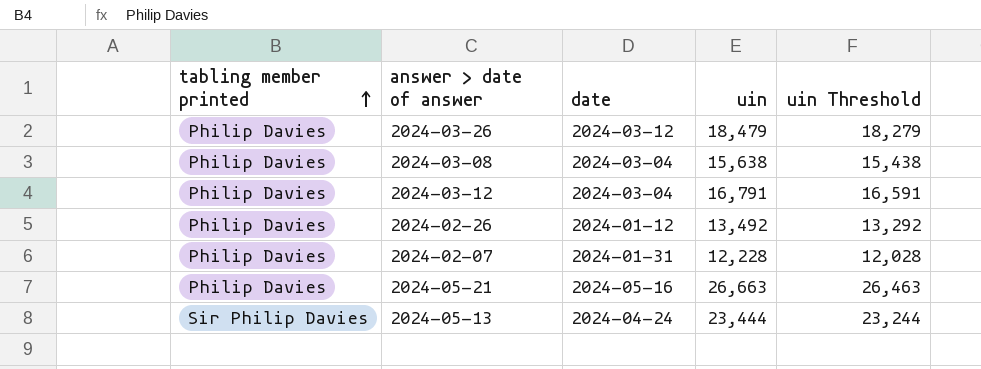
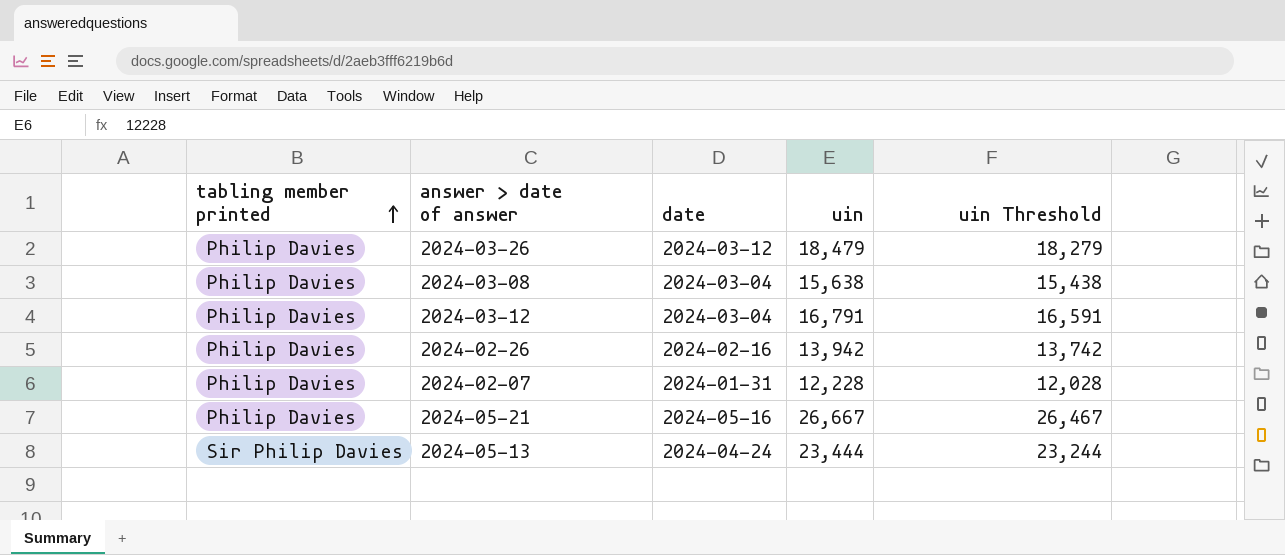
2024-02-26 | date: 2024-01-12 -> 2024-02-16
2024-02-26 | uin: 13,492 -> 13,942
2024-02-26 | uin Threshold: 13,292 -> 13,742
2024-05-21 | uin: 26,663 -> 26,667
2024-05-21 | uin Threshold: 26,463 -> 26,467

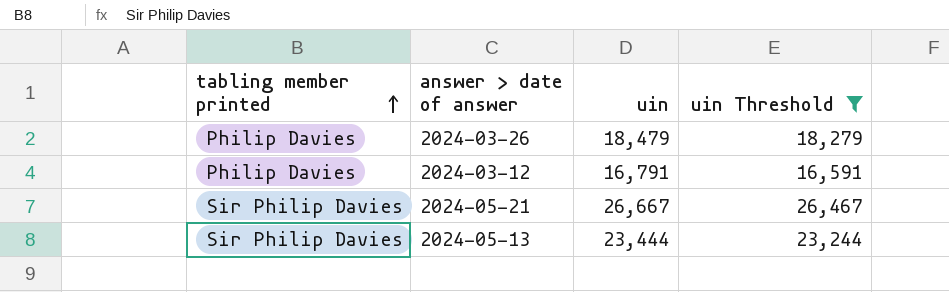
filter: none -> uin Threshold >= 16,591
column date | position: 3 -> none
2024-05-21 | tabling member printed: Philip Davies -> Sir Philip Davies

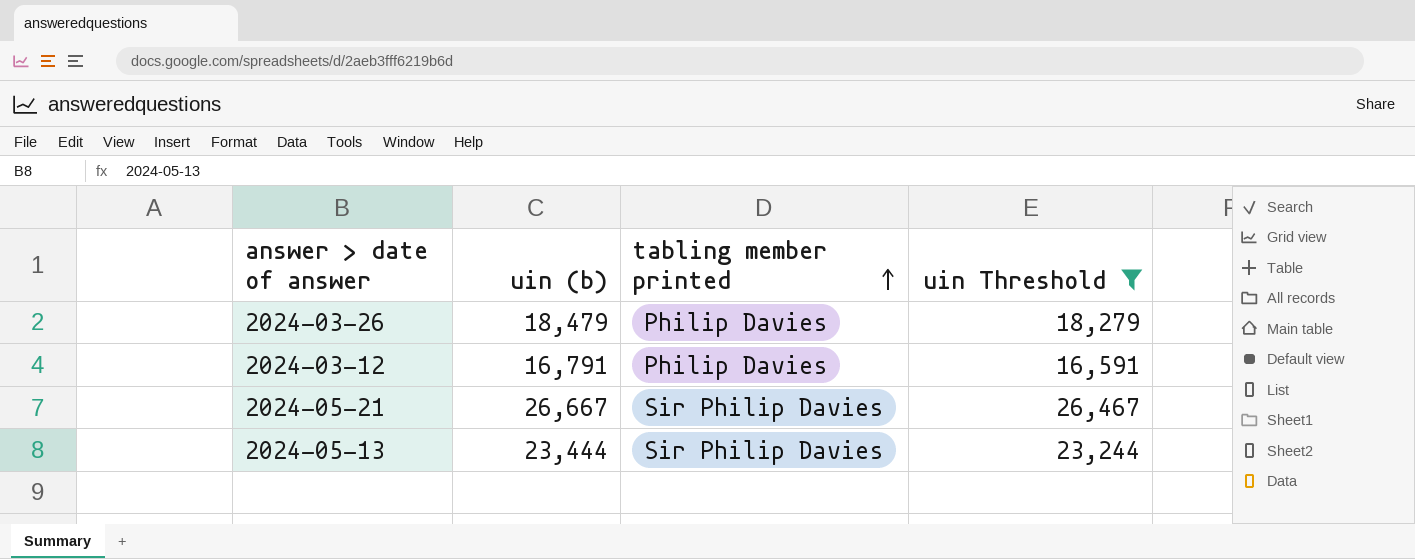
column name: uin -> uin (b)
column tabling member printed | position: 1 -> 3

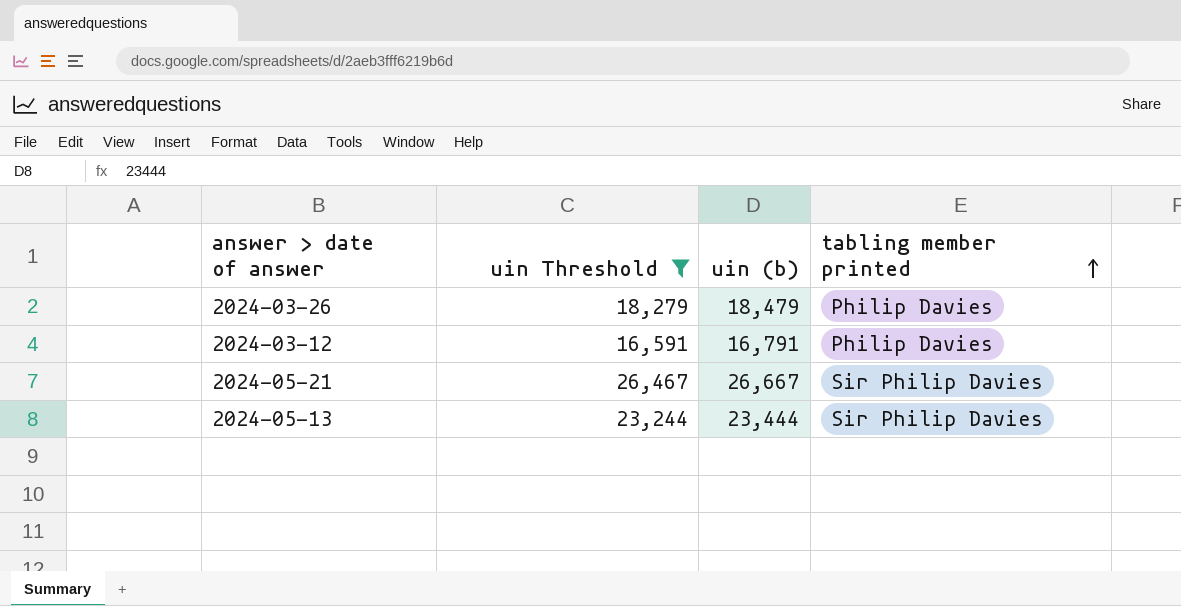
column uin Threshold | position: 4 -> 2

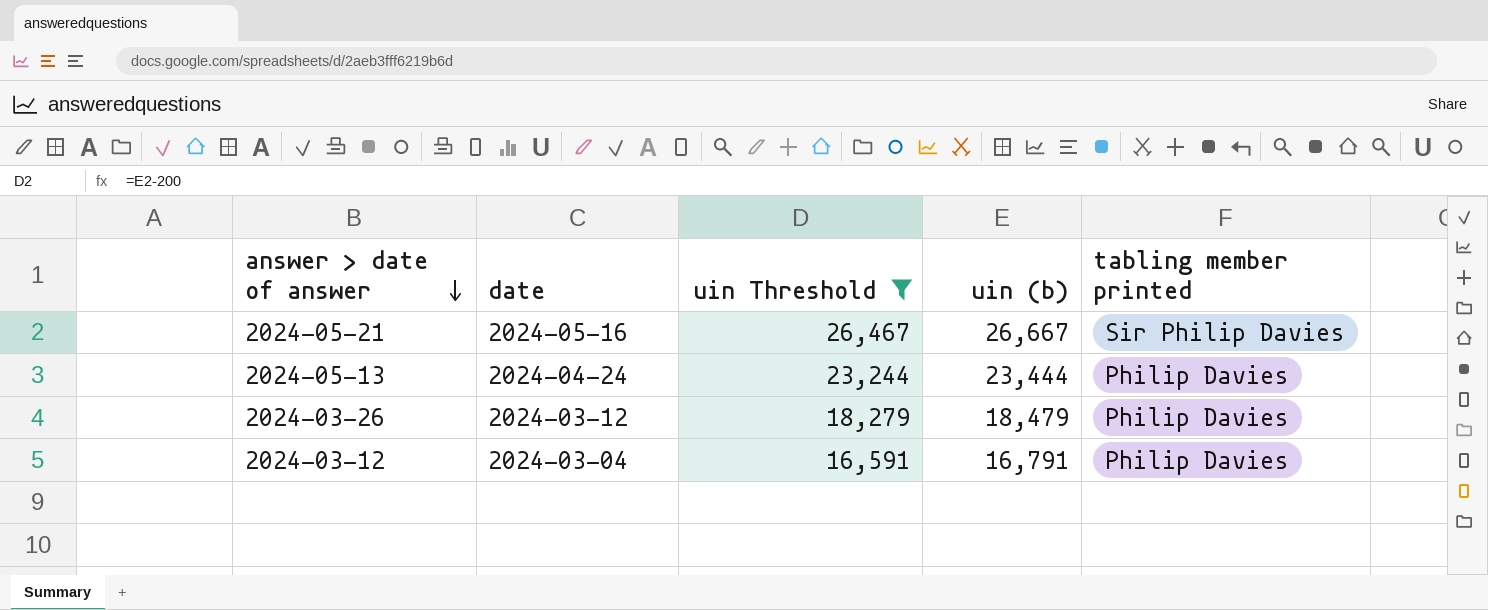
row order: tabling member printed ascending -> answer > date of answer descending
column date | position: none -> 2
2024-05-13 | tabling member printed: Sir Philip Davies -> Philip Davies

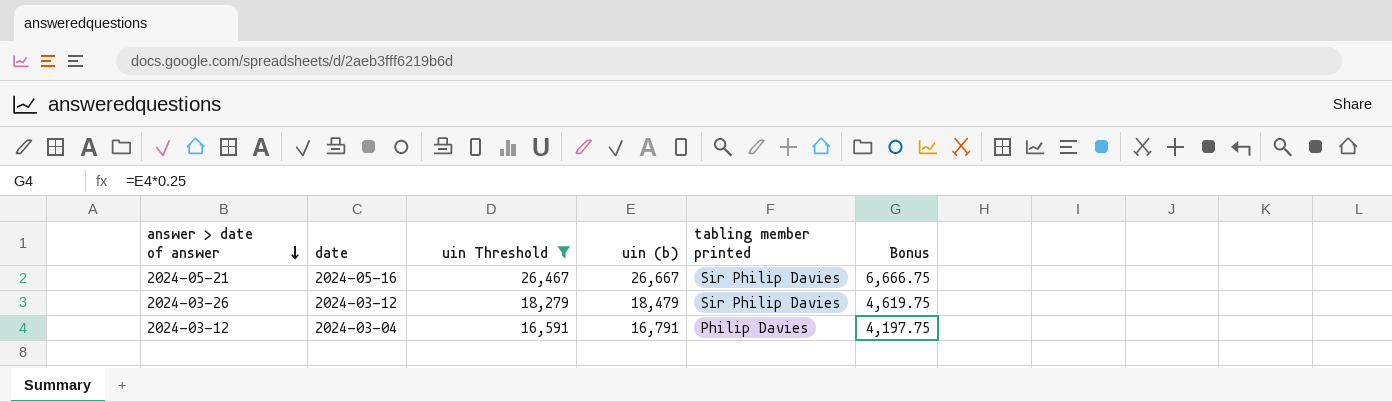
column Bonus | formula: none -> [uin (b)] * 0.25
row 2024-05-13: 2024-04-24 | 23,244 | 23,444 | Philip Davies -> none
2024-03-26 | tabling member printed: Philip Davies -> Sir Philip Davies

